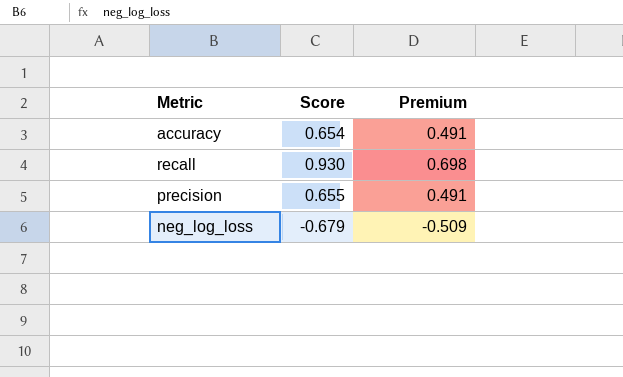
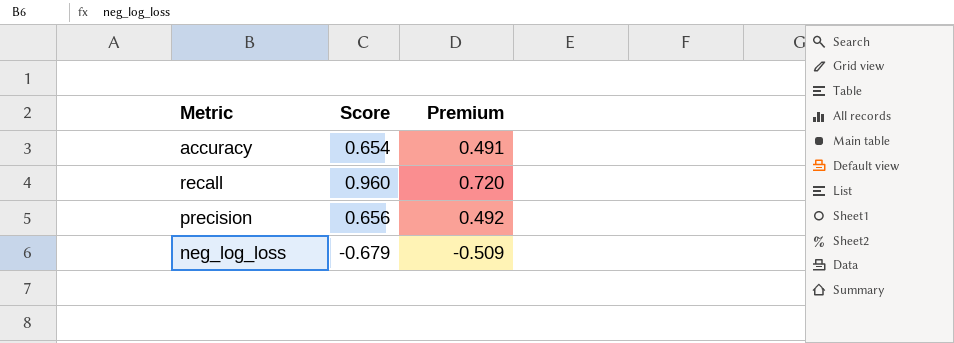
recall | Score: 0.930 -> 0.960
recall | Premium: 0.698 -> 0.720
precision | Score: 0.655 -> 0.656
precision | Premium: 0.491 -> 0.492

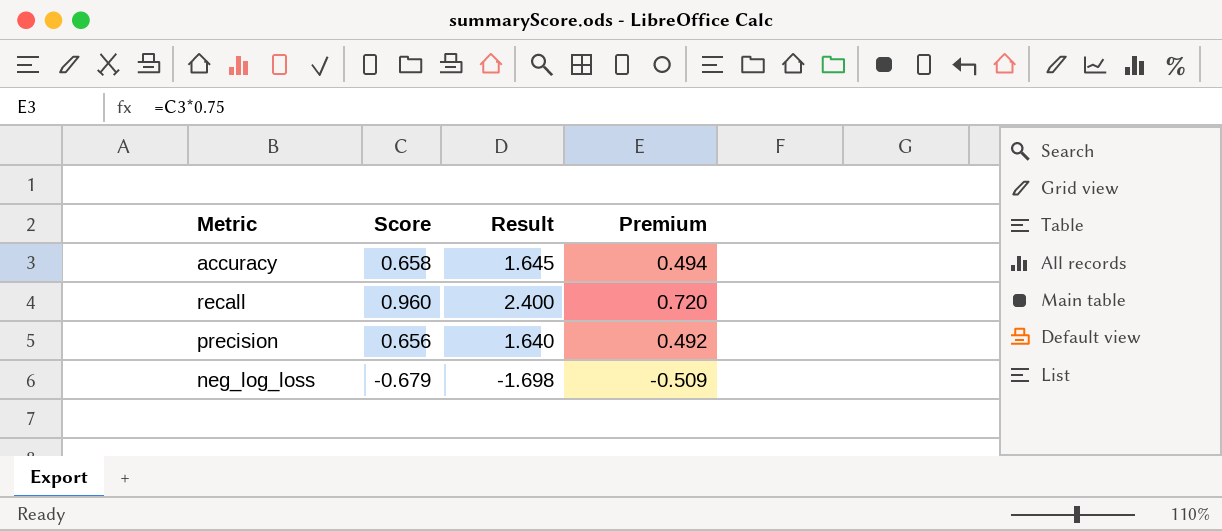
column Result | formula: none -> [Score] * 2.5
accuracy | Score: 0.654 -> 0.658
accuracy | Premium: 0.491 -> 0.494

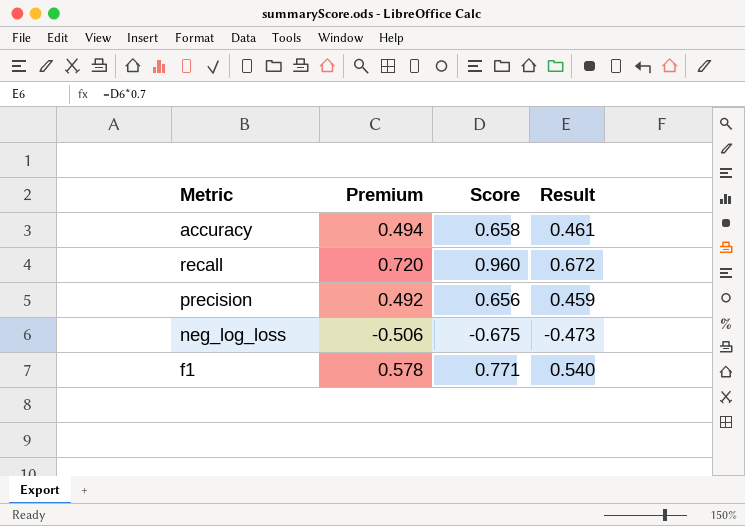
column Premium | position: 4 -> 2
column Result | formula: [Score] * 2.5 -> [Score] * 0.7
neg_log_loss | Premium: -0.509 -> -0.506
neg_log_loss | Score: -0.679 -> -0.675
row f1: none -> 0.578 | 0.771 | 0.540

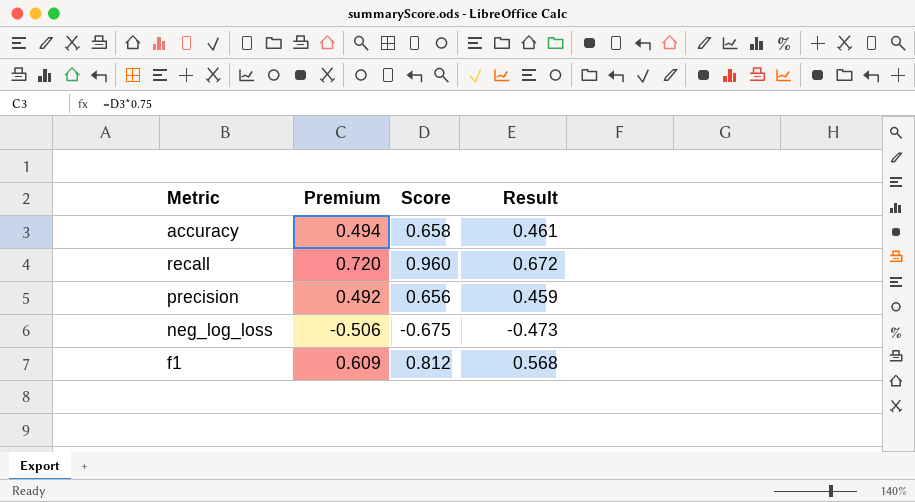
f1 | Premium: 0.578 -> 0.609
f1 | Score: 0.771 -> 0.812
f1 | Result: 0.540 -> 0.568

